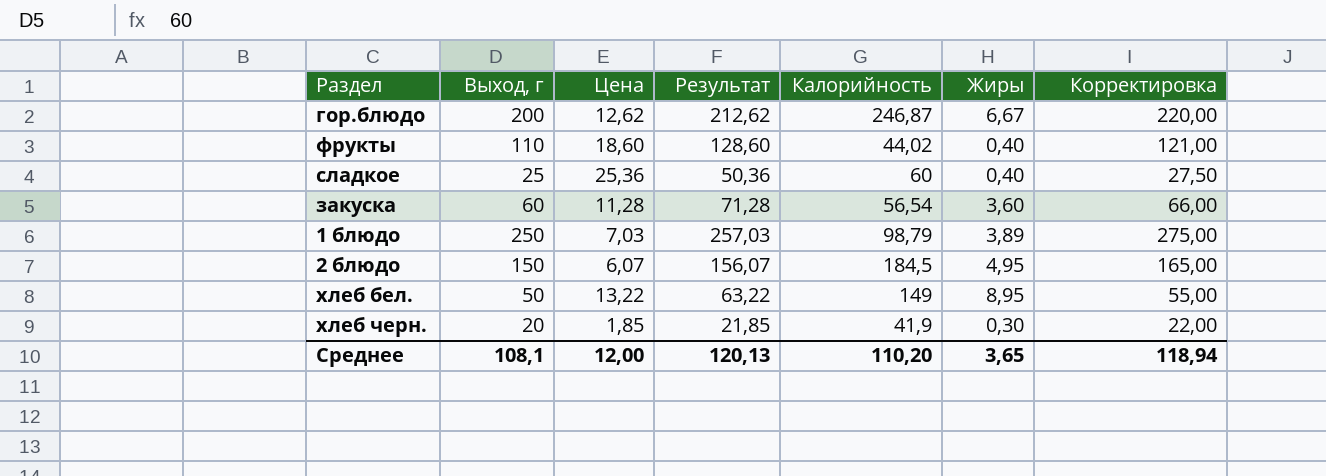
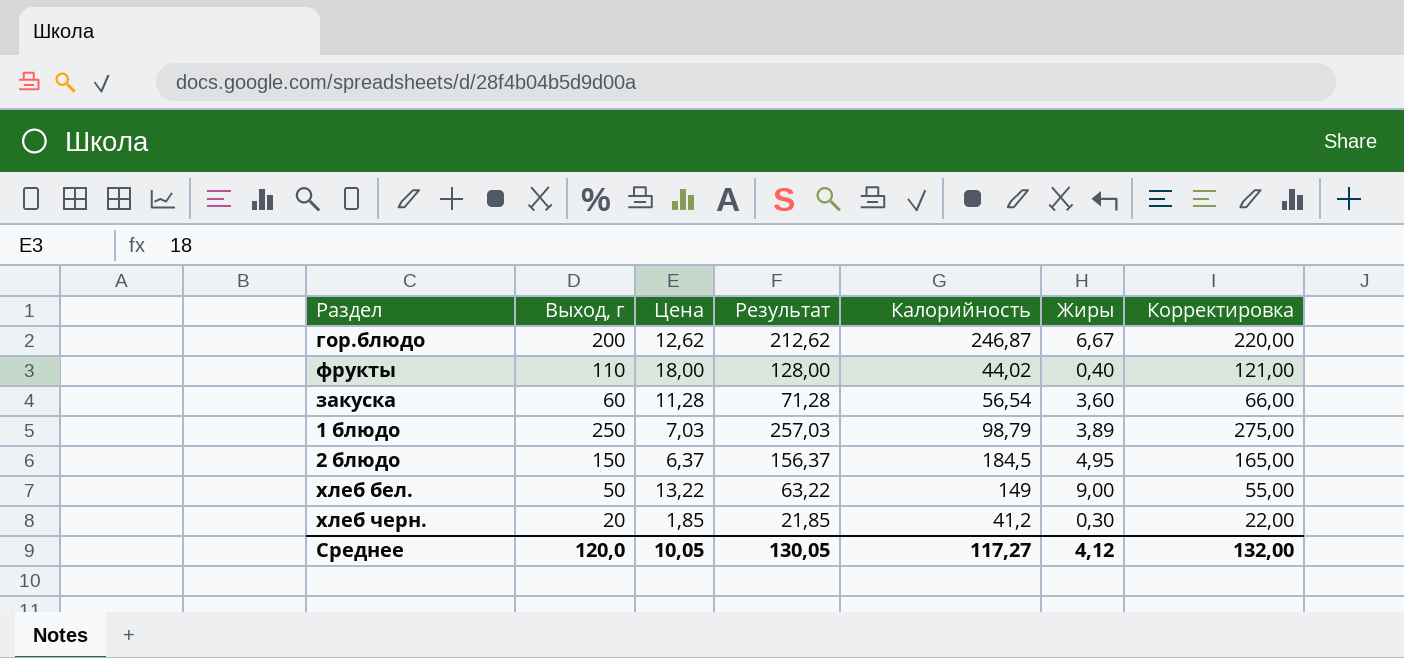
row сладкое: 25 | 25,36 | 50,36 | 60 | 0,40 | 27,50 -> none
фрукты | Цена: 18,60 -> 18,00
фрукты | Результат: 128,60 -> 128,00
2 блюдо | Цена: 6,07 -> 6,37
2 блюдо | Результат: 156,07 -> 156,37
хлеб бел. | Жиры: 8,95 -> 9,00
хлеб черн. | Калорийность: 41,9 -> 41,2
Среднее | Выход, г: 108,1 -> 120,0
Среднее | Цена: 12,00 -> 10,05
Среднее | Результат: 120,13 -> 130,05
Среднее | Калорийность: 110,20 -> 117,27
Среднее | Жиры: 3,65 -> 4,12
Среднее | Корректировка: 118,94 -> 132,00

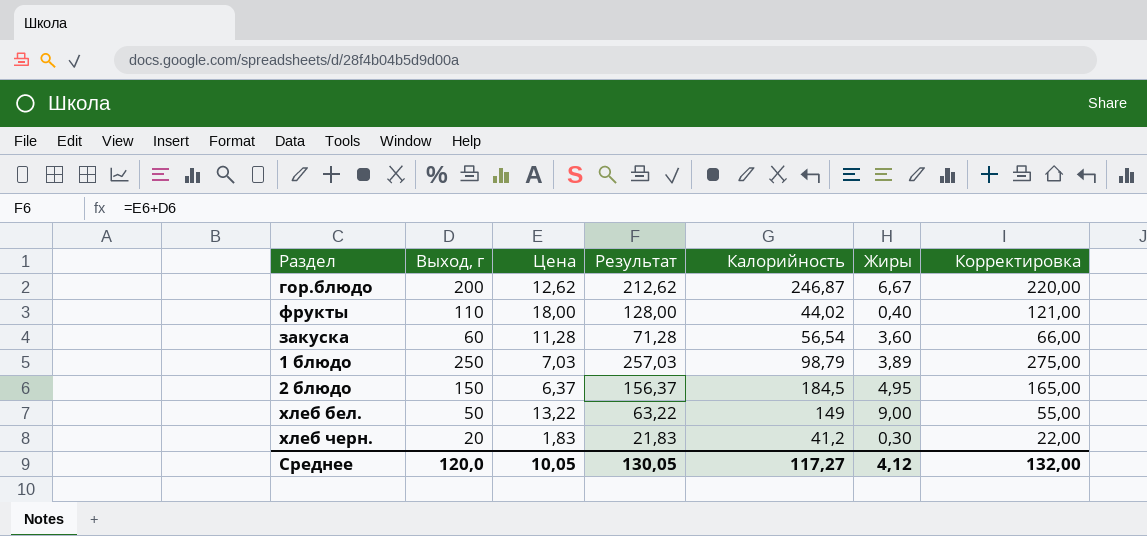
хлеб черн. | Цена: 1,85 -> 1,83
хлеб черн. | Результат: 21,85 -> 21,83

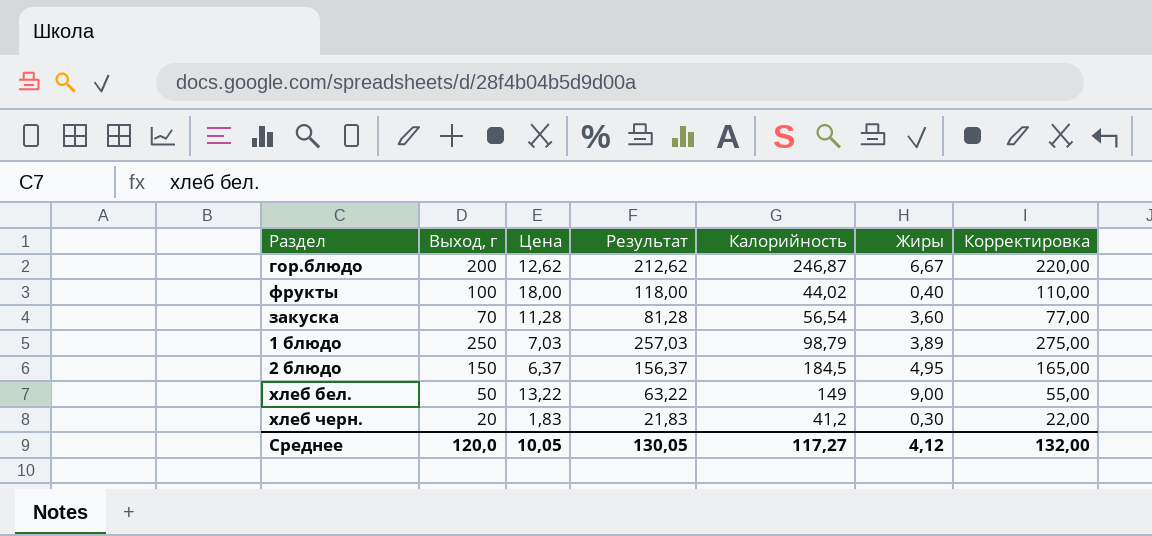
фрукты | Выход, г: 110 -> 100
фрукты | Результат: 128,00 -> 118,00
фрукты | Корректировка: 121,00 -> 110,00
закуска | Выход, г: 60 -> 70
закуска | Результат: 71,28 -> 81,28
закуска | Корректировка: 66,00 -> 77,00

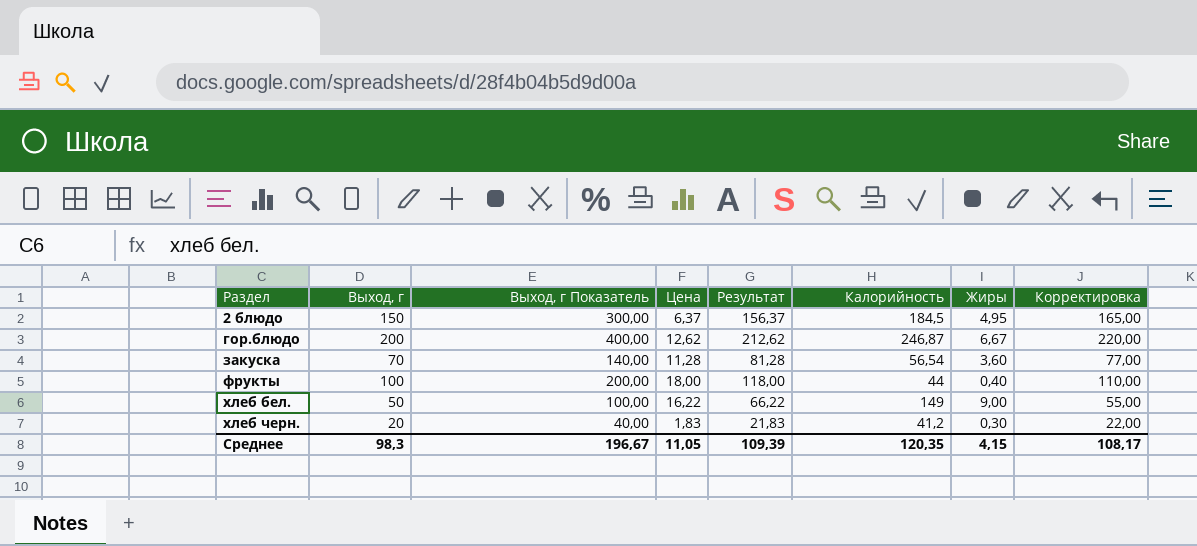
row order: none -> Раздел ascending
column Выход, г Показатель | formula: none -> [Выход, г] * 2
row 1 блюдо: 250 | 7,03 | 257,03 | 98,79 | 3,89 | 275,00 -> none
фрукты | Калорийность: 44,02 -> 44
хлеб бел. | Цена: 13,22 -> 16,22
хлеб бел. | Результат: 63,22 -> 66,22
Среднее | Выход, г: 120,0 -> 98,3
Среднее | Цена: 10,05 -> 11,05
Среднее | Результат: 130,05 -> 109,39
Среднее | Калорийность: 117,27 -> 120,35
Среднее | Жиры: 4,12 -> 4,15
Среднее | Корректировка: 132,00 -> 108,17

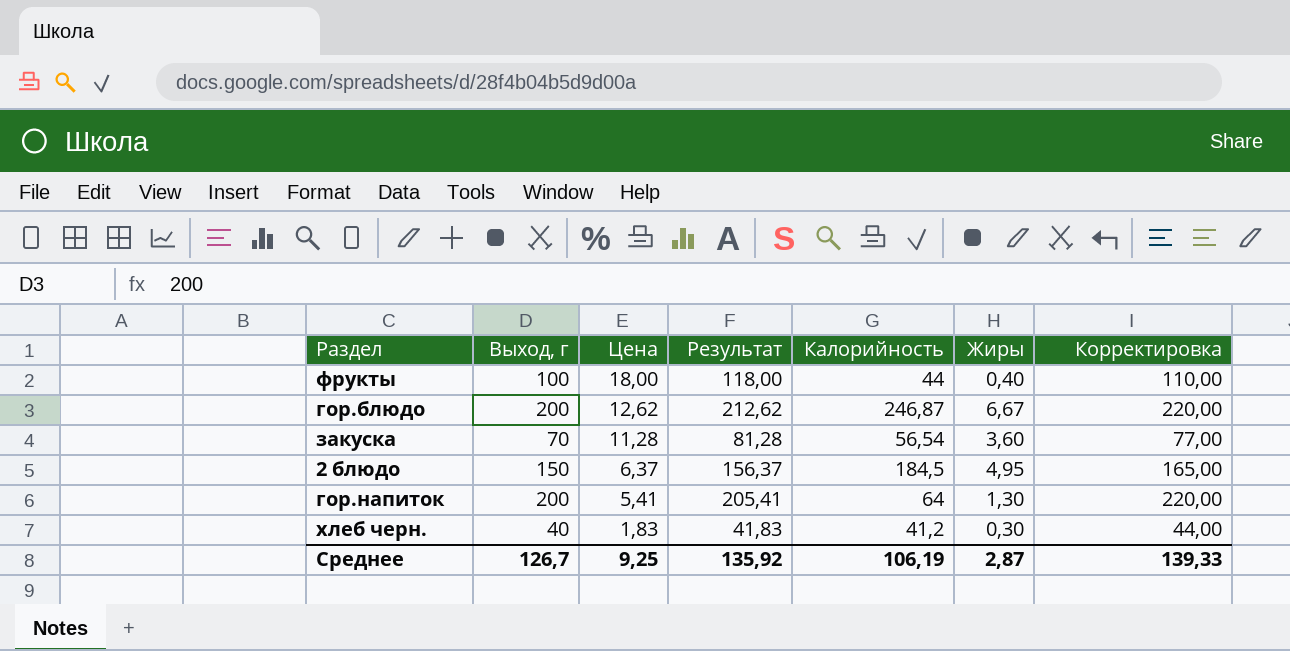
row order: Раздел ascending -> Цена descending
column Выход, г Показатель | formula: [Выход, г] * 2 -> none
row хлеб бел.: 50 | 100,00 | 16,22 | 66,22 | 149 | 9,00 | 55,00 -> none
row гор.напиток: none -> 200 | 5,41 | 205,41 | 64 | 1,30 | 220,00
хлеб черн. | Выход, г: 20 -> 40
хлеб черн. | Результат: 21,83 -> 41,83
хлеб черн. | Корректировка: 22,00 -> 44,00
Среднее | Выход, г: 98,3 -> 126,7
Среднее | Цена: 11,05 -> 9,25
Среднее | Результат: 109,39 -> 135,92
Среднее | Калорийность: 120,35 -> 106,19
Среднее | Жиры: 4,15 -> 2,87
Среднее | Корректировка: 108,17 -> 139,33

